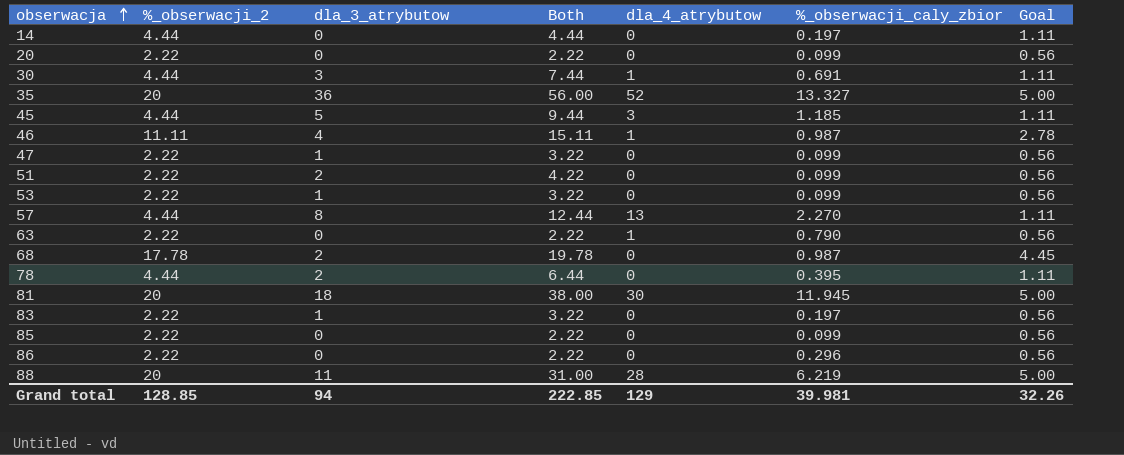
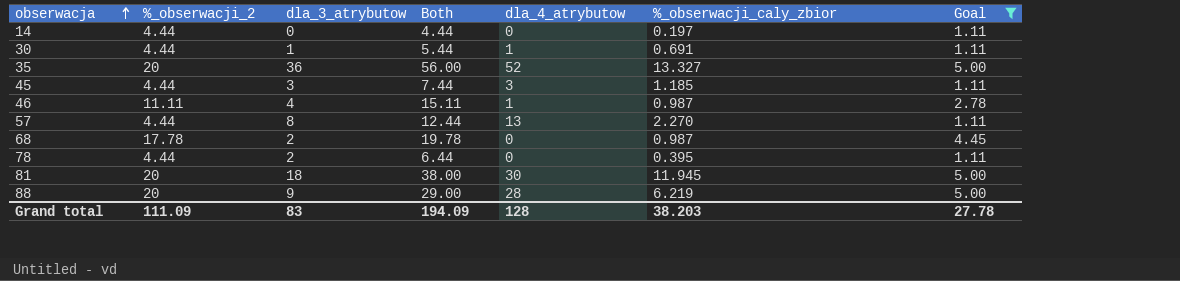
filter: none -> Goal != 0.56
30 | dla_3_atrybutow: 3 -> 1
30 | Both: 7.44 -> 5.44
45 | dla_3_atrybutow: 5 -> 3
45 | Both: 9.44 -> 7.44
88 | dla_3_atrybutow: 11 -> 9
88 | Both: 31.00 -> 29.00
Grand total | %_obserwacji_2: 128.85 -> 111.09
Grand total | dla_3_atrybutow: 94 -> 83
Grand total | Both: 222.85 -> 194.09
Grand total | dla_4_atrybutow: 129 -> 128
Grand total | %_obserwacji_caly_zbior: 39.981 -> 38.203
Grand total | Goal: 32.26 -> 27.78

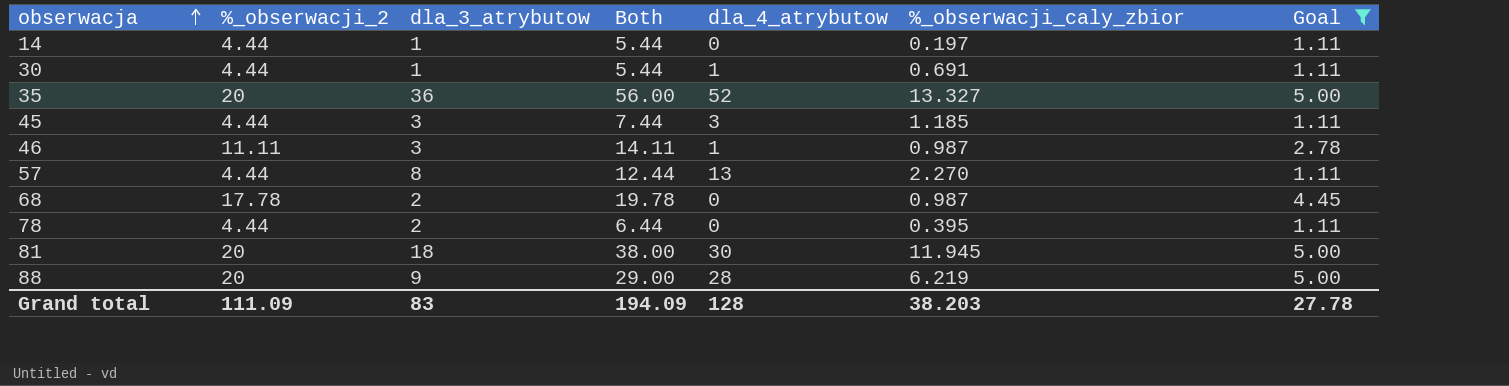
14 | dla_3_atrybutow: 0 -> 1
14 | Both: 4.44 -> 5.44
46 | dla_3_atrybutow: 4 -> 3
46 | Both: 15.11 -> 14.11

